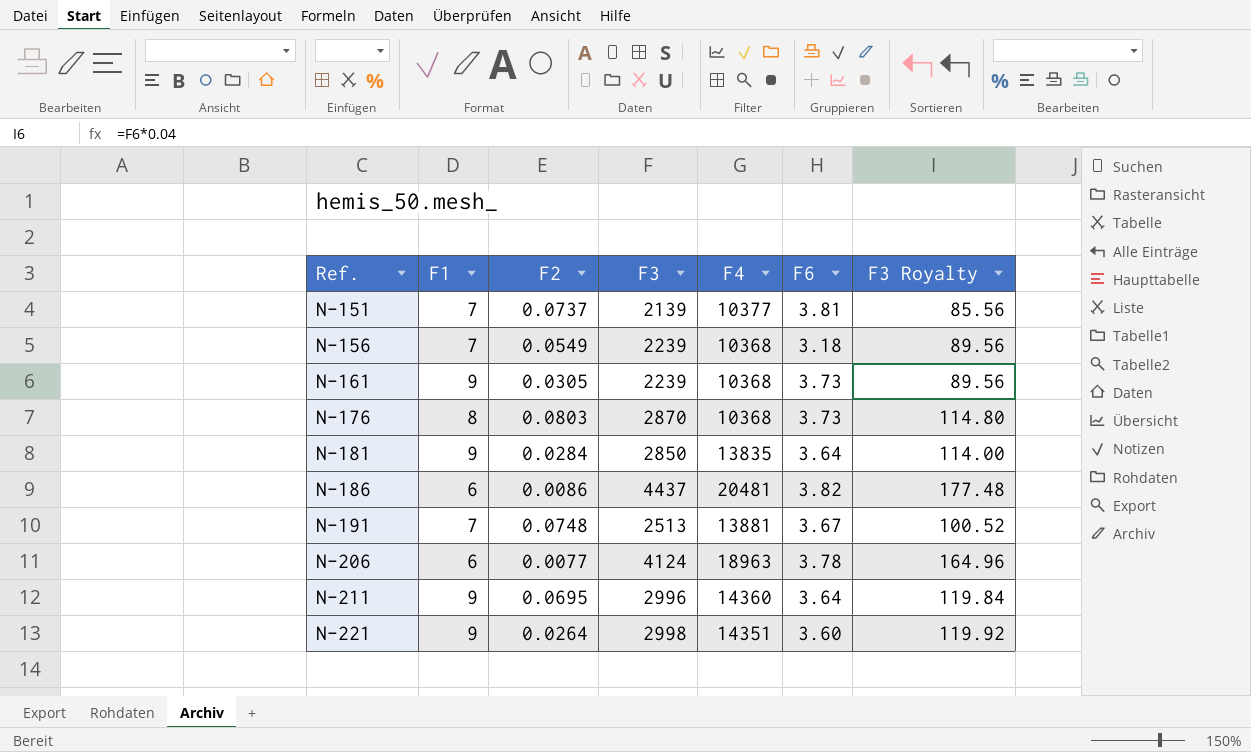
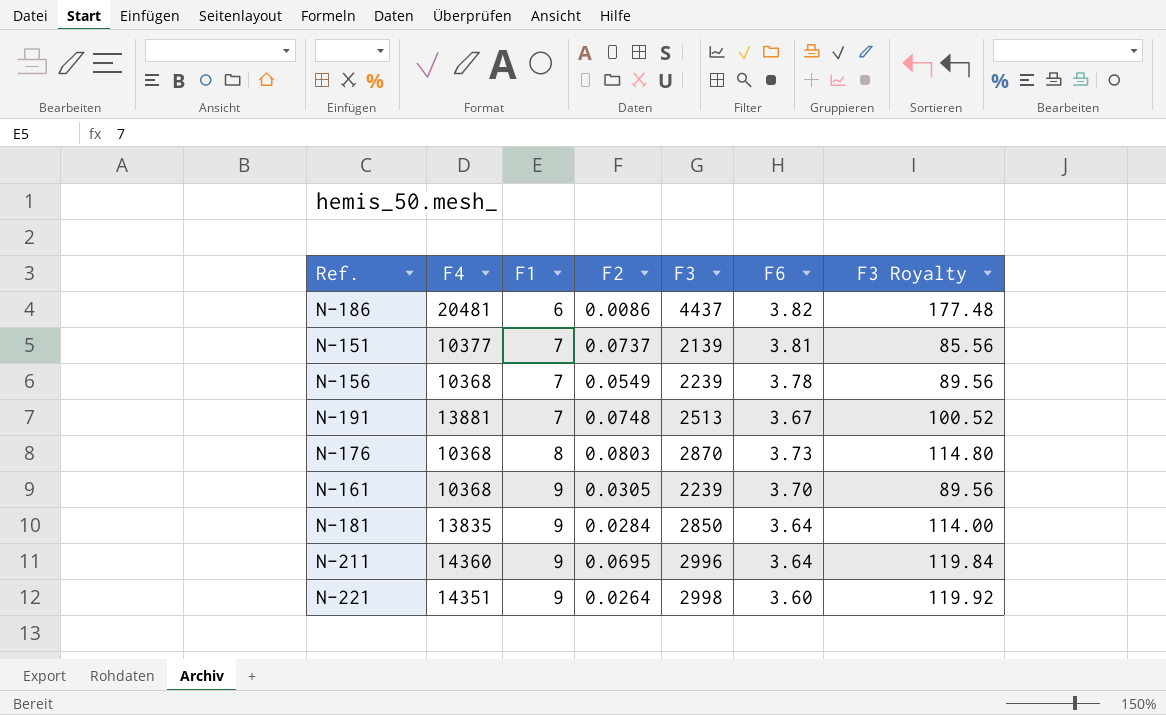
row order: Ref. ascending -> F1 ascending
column F4 | position: 5 -> 2
row N-206: 6 | 0.0077 | 4124 | 18963 | 3.78 | 164.96 -> none
N-156 | F6: 3.18 -> 3.78
N-161 | F6: 3.73 -> 3.70

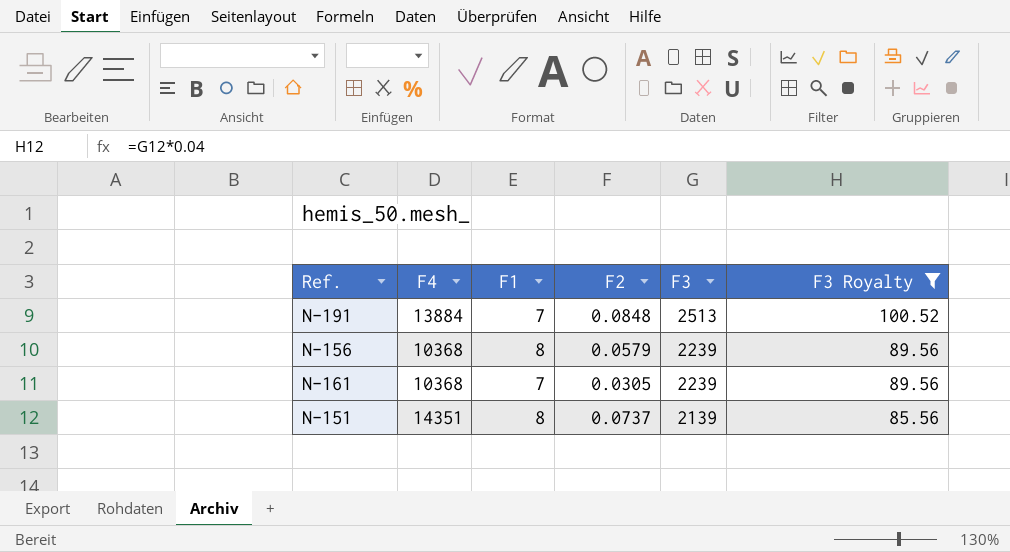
filter: none -> F3 Royalty <= 100.52
row order: F1 ascending -> F3 descending
column F6 | position: 6 -> none
N-191 | F4: 13881 -> 13884
N-191 | F2: 0.0748 -> 0.0848
N-156 | F1: 7 -> 8
N-156 | F2: 0.0549 -> 0.0579
N-161 | F1: 9 -> 7
N-151 | F4: 10377 -> 14351
N-151 | F1: 7 -> 8

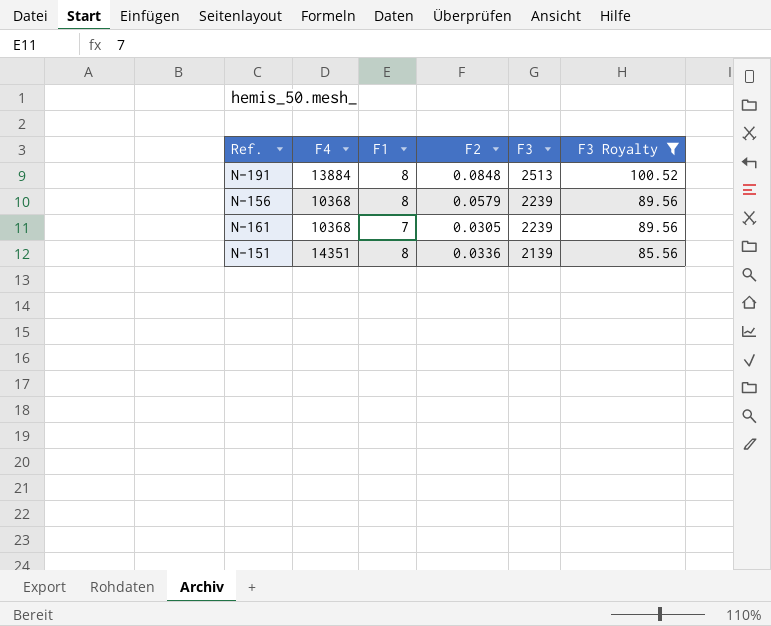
N-191 | F1: 7 -> 8
N-151 | F2: 0.0737 -> 0.0336

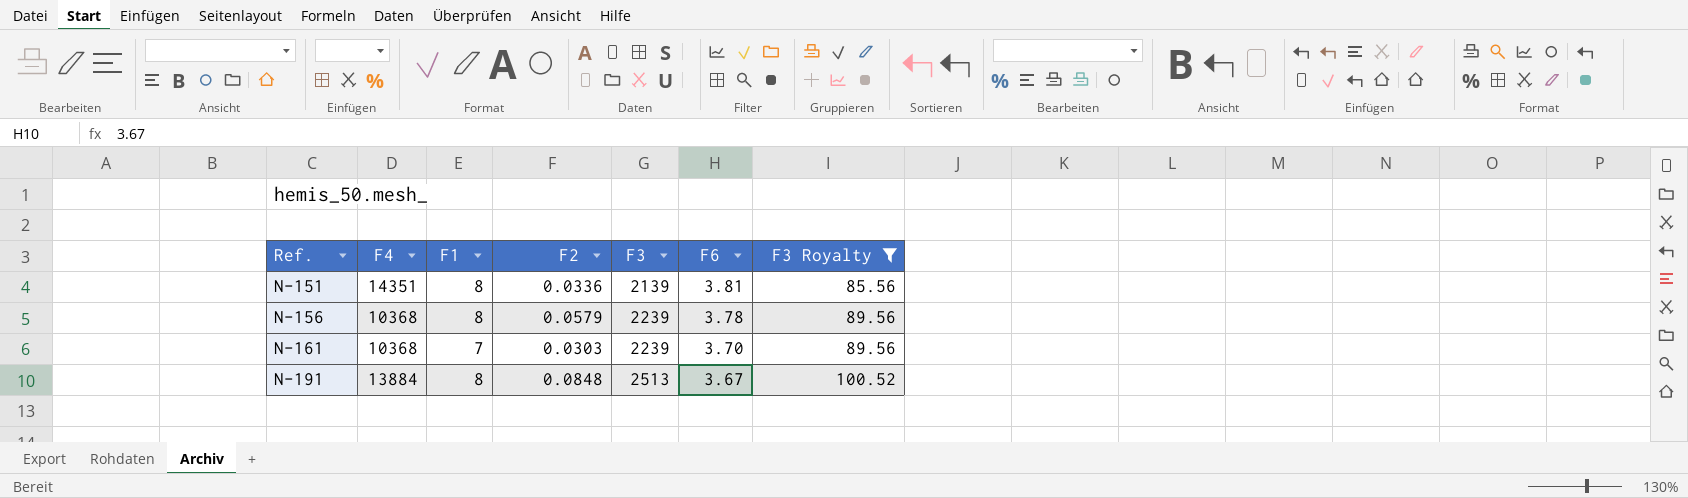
row order: F3 descending -> Ref. ascending
column F6 | position: none -> 6
N-161 | F2: 0.0305 -> 0.0303

